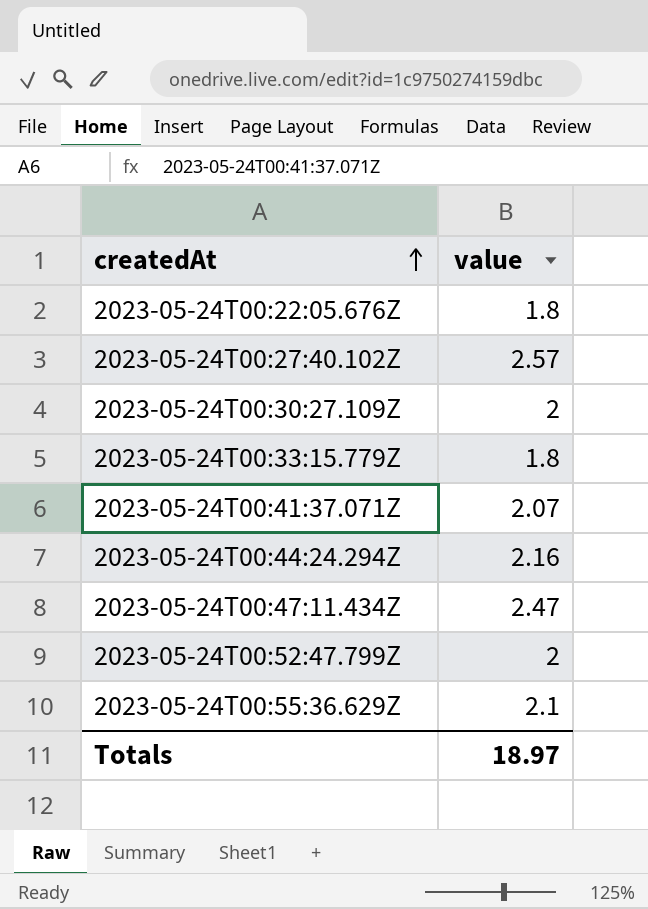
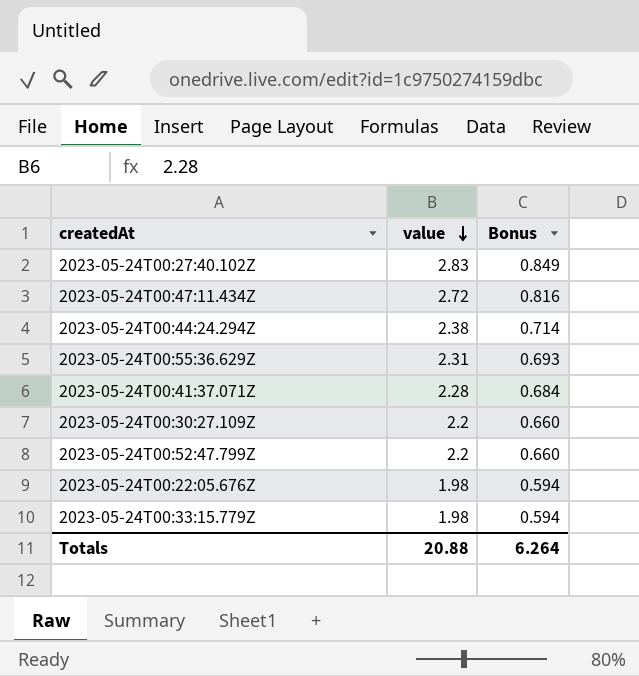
row order: createdAt ascending -> value descending
column Bonus | formula: none -> [value] * 0.3
2023-05-24T00:27:40.102Z | value: 2.57 -> 2.83
2023-05-24T00:47:11.434Z | value: 2.47 -> 2.72
2023-05-24T00:44:24.294Z | value: 2.16 -> 2.38
2023-05-24T00:55:36.629Z | value: 2.1 -> 2.31
2023-05-24T00:41:37.071Z | value: 2.07 -> 2.28
2023-05-24T00:30:27.109Z | value: 2 -> 2.2
2023-05-24T00:52:47.799Z | value: 2 -> 2.2
2023-05-24T00:22:05.676Z | value: 1.8 -> 1.98
2023-05-24T00:33:15.779Z | value: 1.8 -> 1.98
Totals | value: 18.97 -> 20.88

